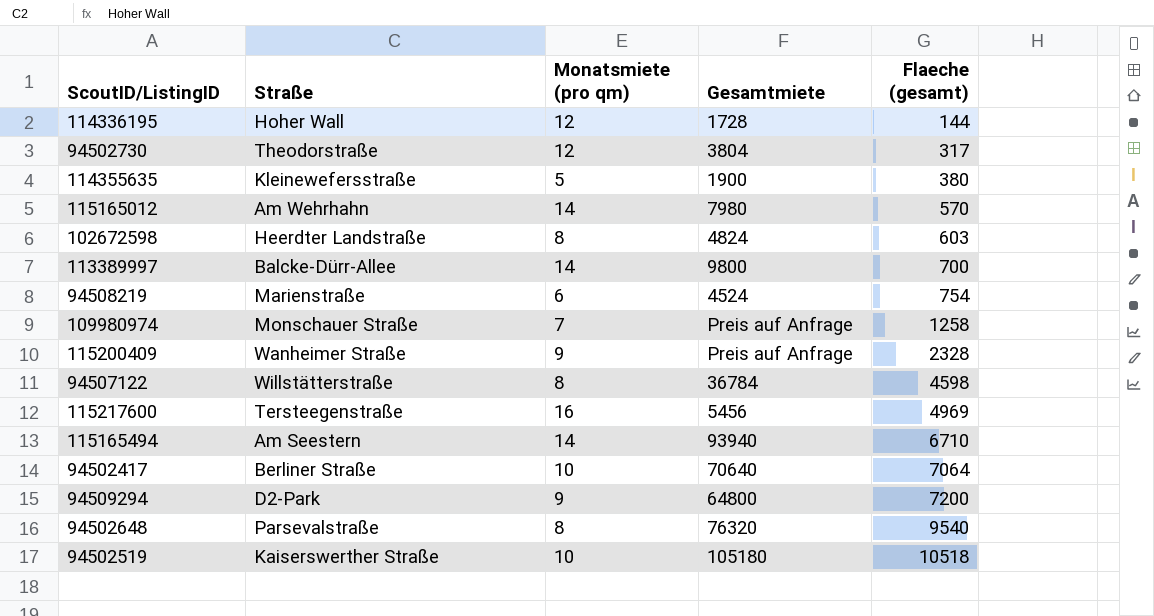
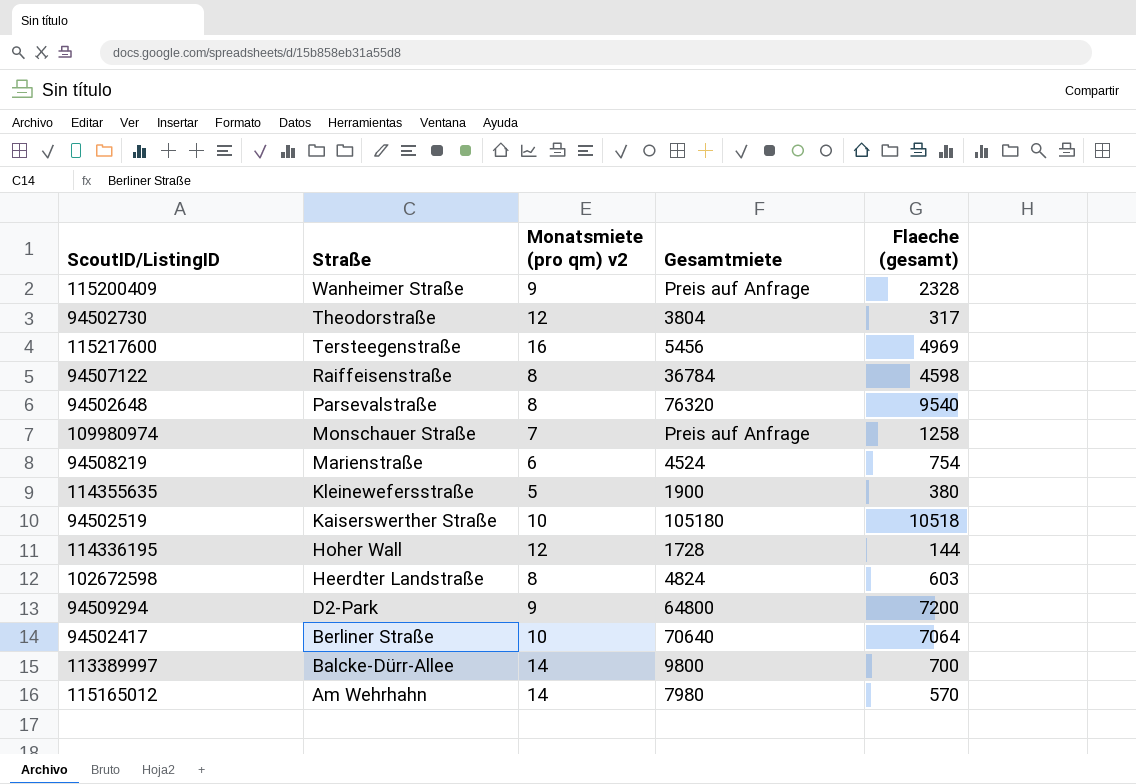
row order: Flaeche (gesamt) ascending -> Straße descending
column name: Monatsmiete (pro qm) -> Monatsmiete (pro qm) v2
row 115165494: Am Seestern | 14 | 93940 | 6710 -> none
94507122 | Straße: Willstätterstraße -> Raiffeisenstraße

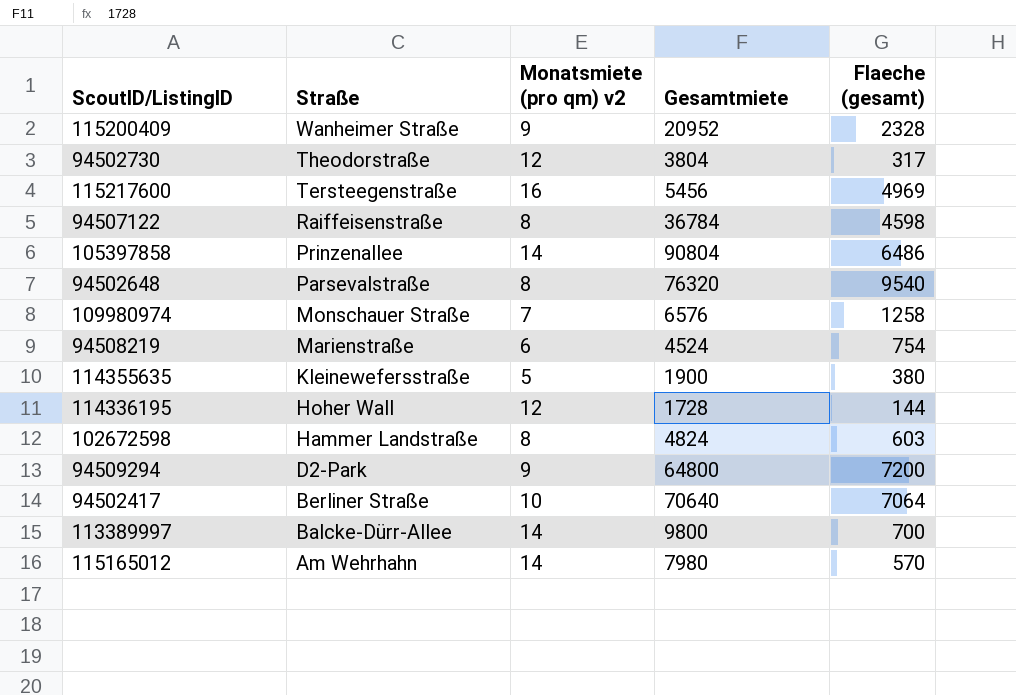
row 94502519: Kaiserswerther Straße | 10 | 105180 | 10518 -> none
115200409 | Gesamtmiete: Preis auf Anfrage -> 20952
row 105397858: none -> Prinzenallee | 14 | 90804 | 6486
109980974 | Gesamtmiete: Preis auf Anfrage -> 6576
102672598 | Straße: Heerdter Landstraße -> Hammer Landstraße

